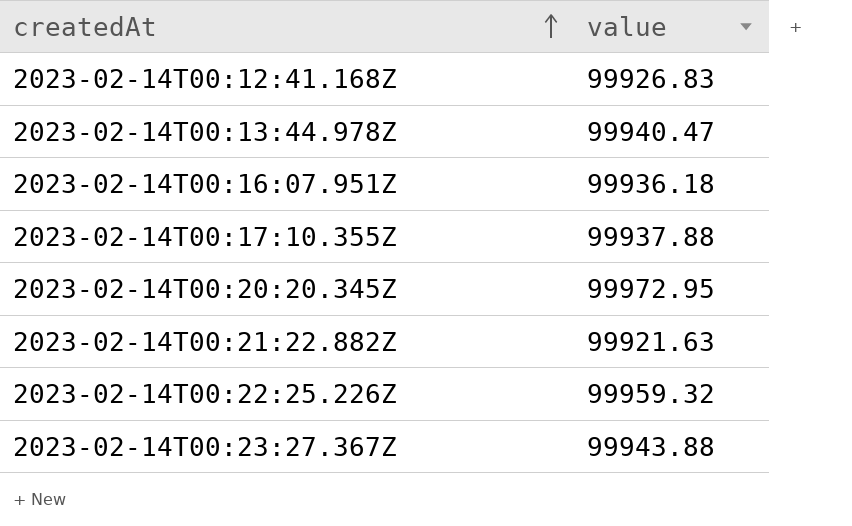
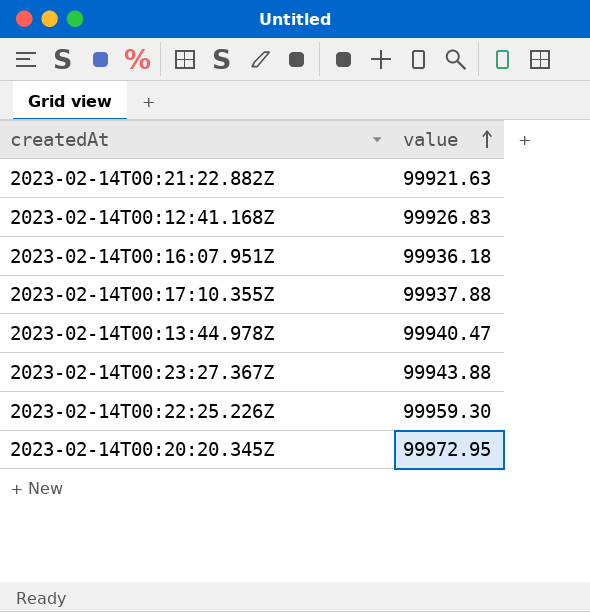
row order: createdAt ascending -> value ascending
2023-02-14T00:22:25.226Z | value: 99959.32 -> 99959.30

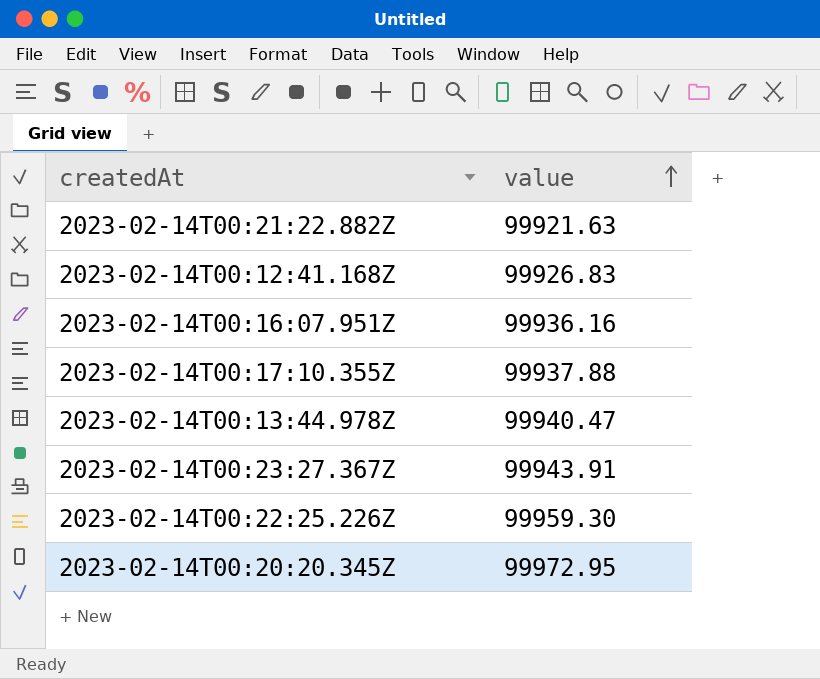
2023-02-14T00:16:07.951Z | value: 99936.18 -> 99936.16
2023-02-14T00:23:27.367Z | value: 99943.88 -> 99943.91

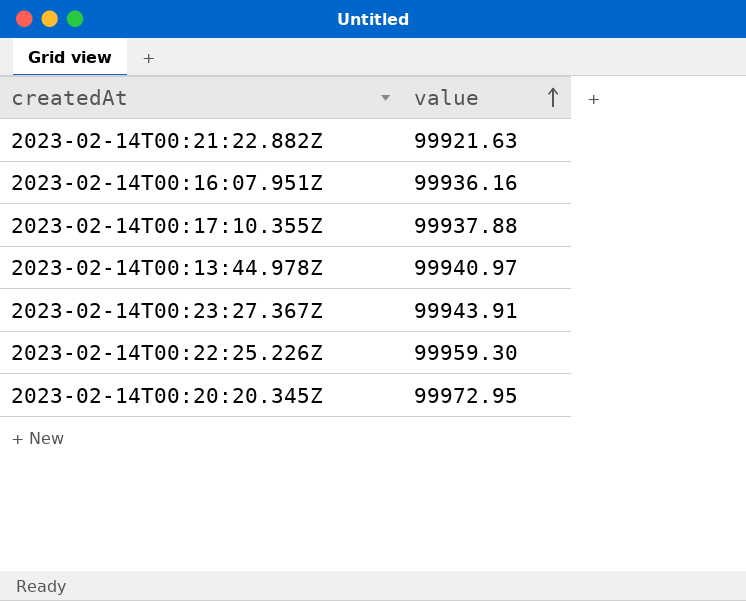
row 2023-02-14T00:12:41.168Z: 99926.83 -> none
2023-02-14T00:13:44.978Z | value: 99940.47 -> 99940.97

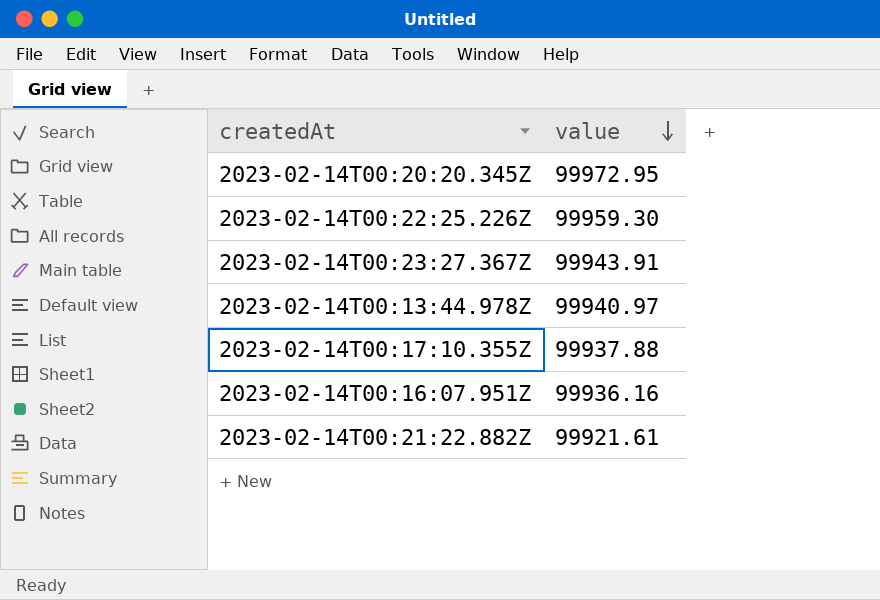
row order: value ascending -> value descending
2023-02-14T00:21:22.882Z | value: 99921.63 -> 99921.61

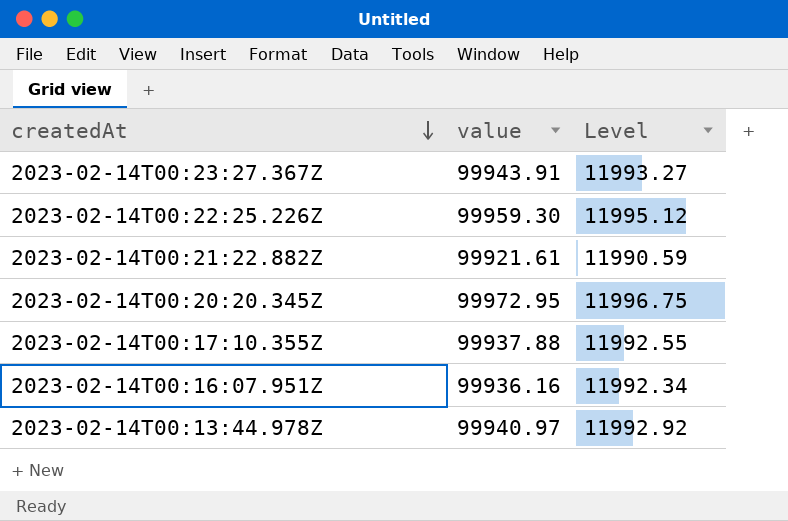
row order: value descending -> createdAt descending
column Level | formula: none -> [value] * 0.12

